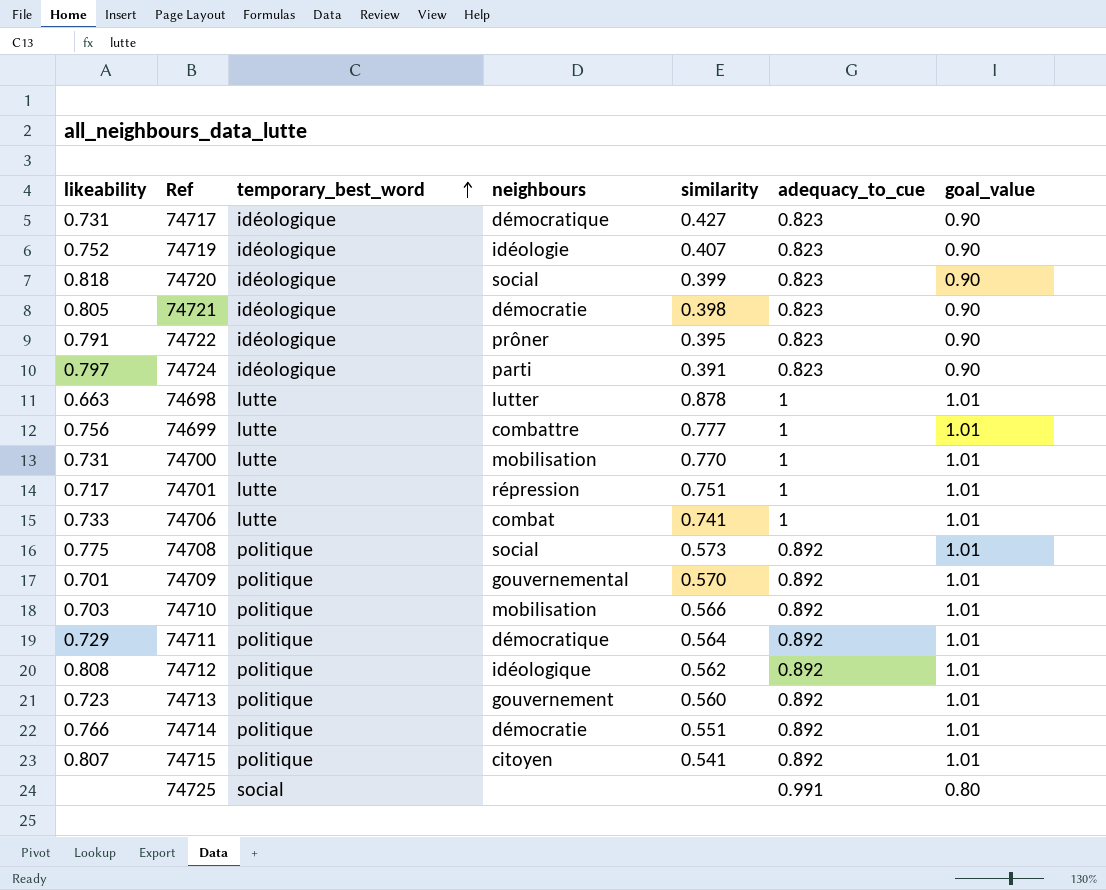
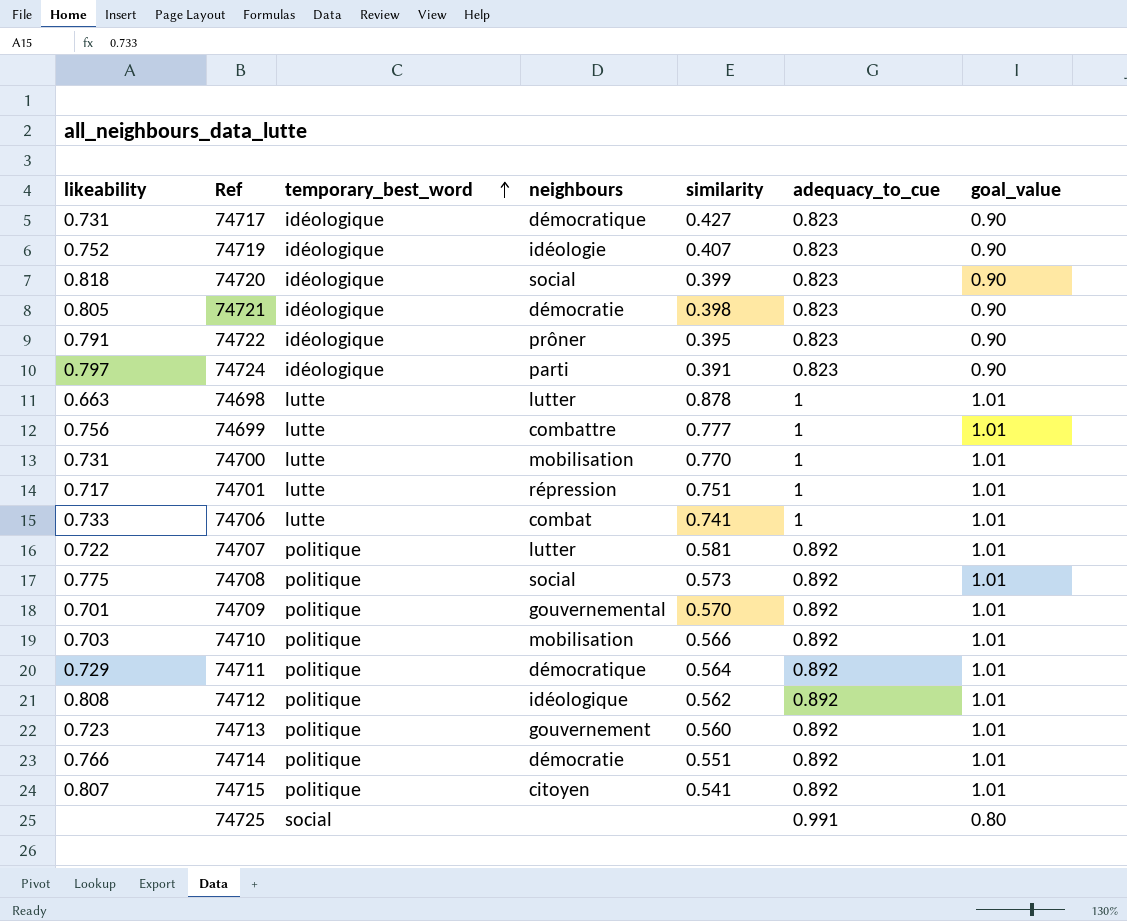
row 74707: none -> 0.722 | politique | lutter | 0.581 | 0.892 | 1.01

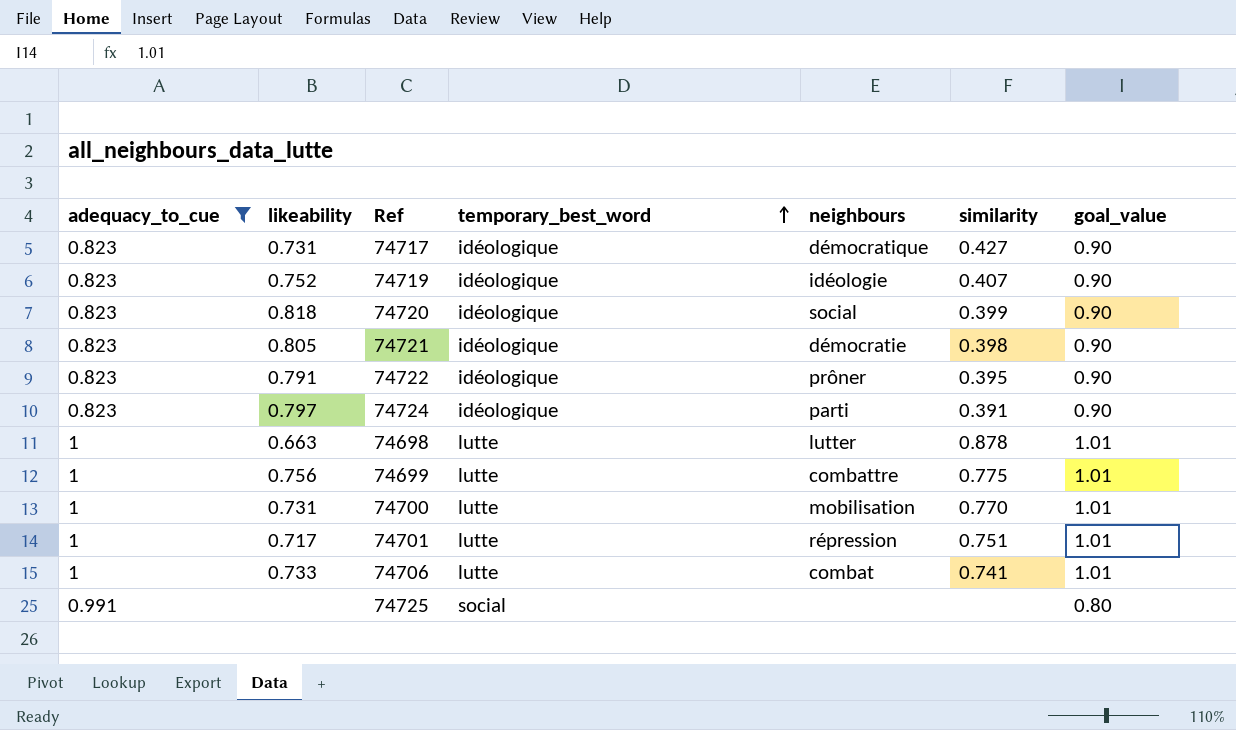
filter: none -> adequacy_to_cue != 0.892
column adequacy_to_cue | position: 6 -> 1
74699 | similarity: 0.777 -> 0.775

